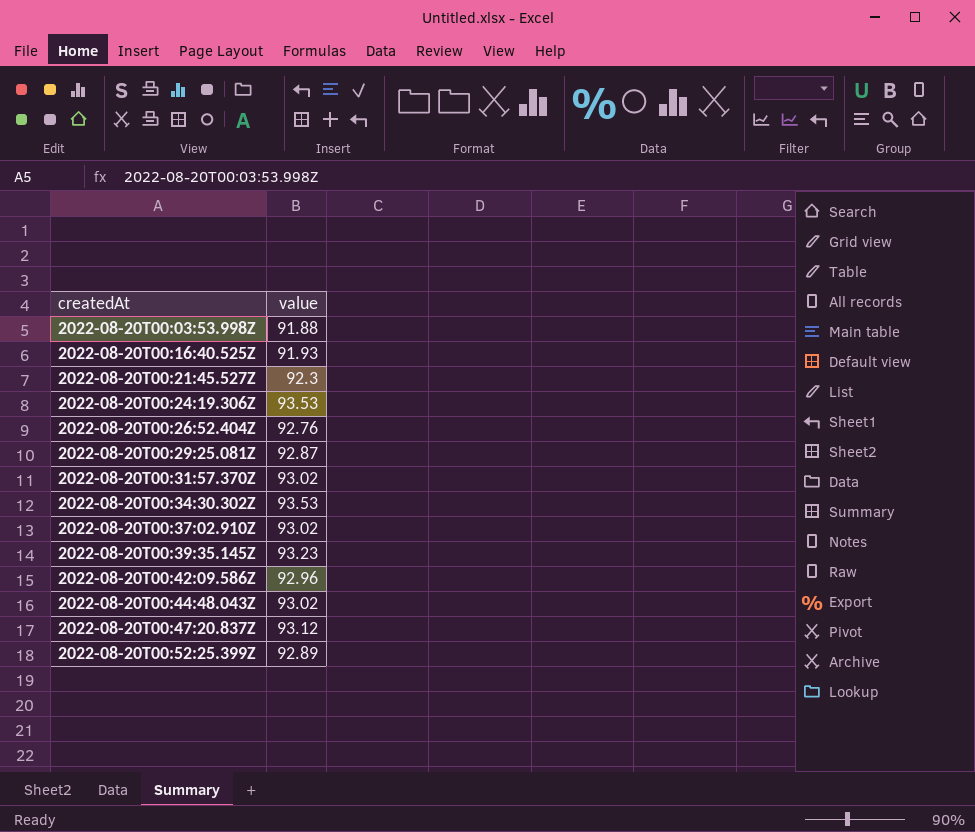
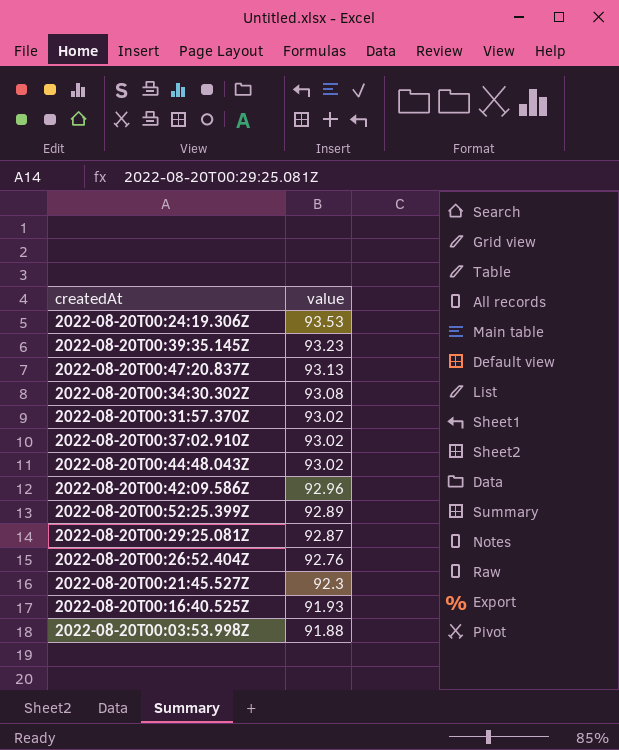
row order: createdAt ascending -> value descending
2022-08-20T00:47:20.837Z | value: 93.12 -> 93.13
2022-08-20T00:34:30.302Z | value: 93.53 -> 93.08

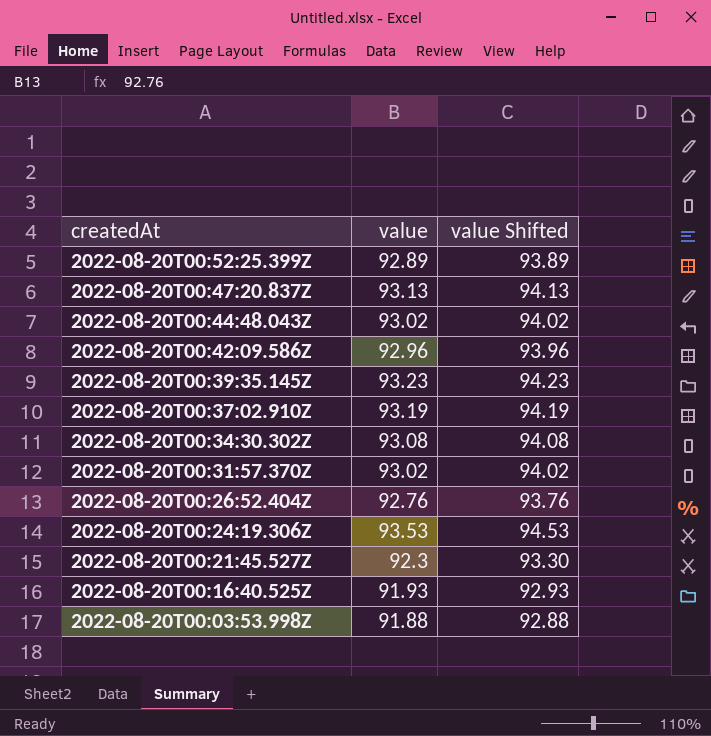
row order: value descending -> createdAt descending
column value Shifted | formula: none -> [value] + 1
row 2022-08-20T00:29:25.081Z: 92.87 -> none
2022-08-20T00:37:02.910Z | value: 93.02 -> 93.19

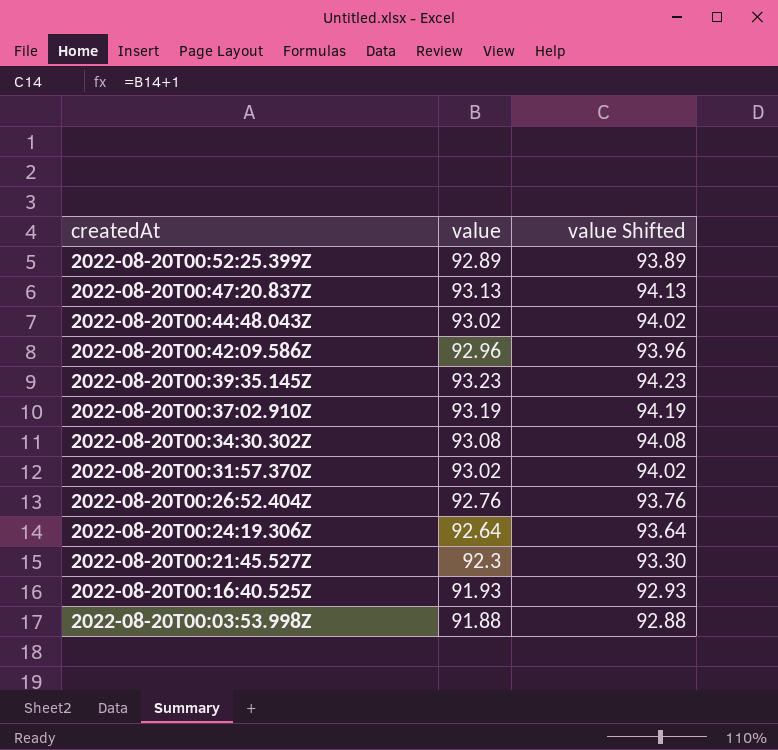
2022-08-20T00:24:19.306Z | value: 93.53 -> 92.64
2022-08-20T00:24:19.306Z | value Shifted: 94.53 -> 93.64

